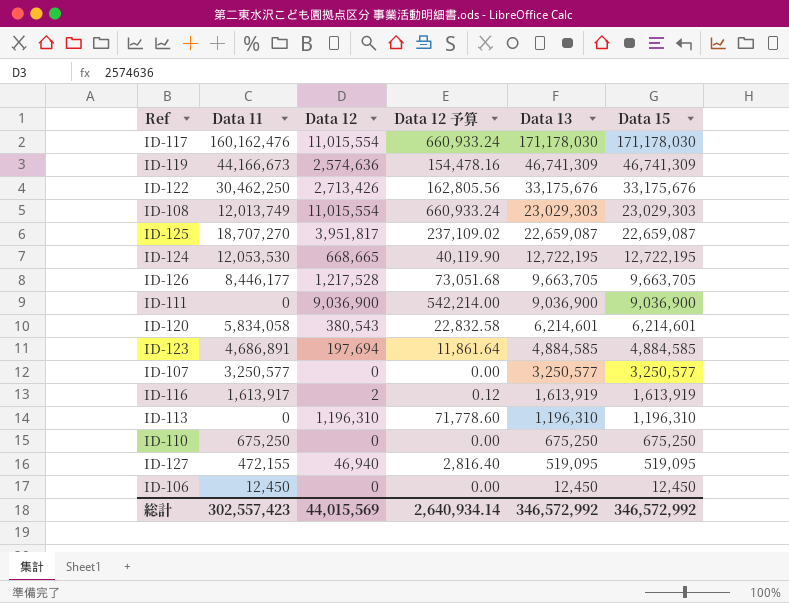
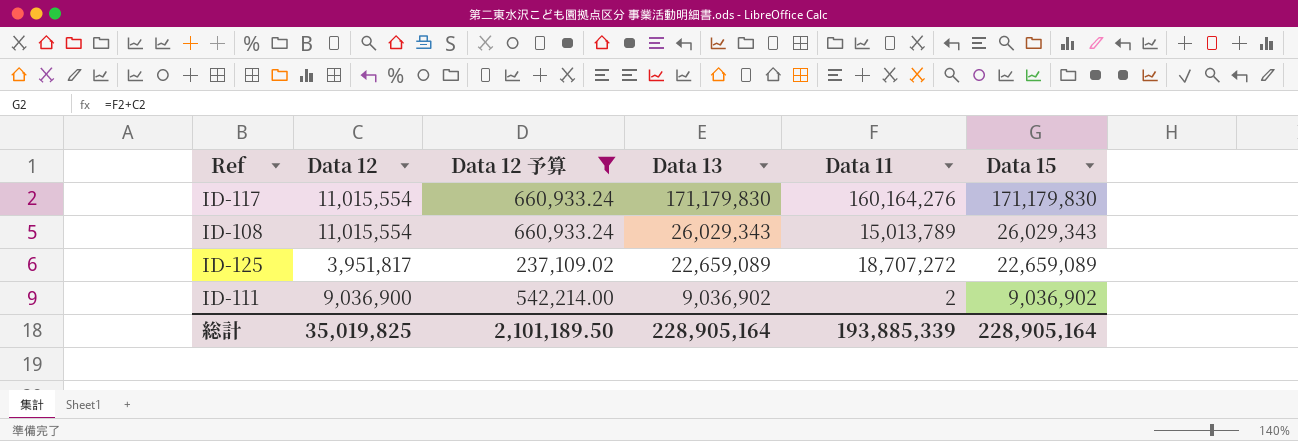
filter: none -> Data 12 予算 >= 237,109.02
column Data 11 | position: 2 -> 5
ID-117 | Data 13: 171,178,030 -> 171,179,830
ID-117 | Data 11: 160,162,476 -> 160,164,276
ID-117 | Data 15: 171,178,030 -> 171,179,830
ID-108 | Data 13: 23,029,303 -> 26,029,343
ID-108 | Data 11: 12,013,749 -> 15,013,789
ID-108 | Data 15: 23,029,303 -> 26,029,343
ID-125 | Data 13: 22,659,087 -> 22,659,089
ID-125 | Data 11: 18,707,270 -> 18,707,272
ID-125 | Data 15: 22,659,087 -> 22,659,089
ID-111 | Data 13: 9,036,900 -> 9,036,902
ID-111 | Data 11: 0 -> 2
ID-111 | Data 15: 9,036,900 -> 9,036,902
総計 | Data 12: 44,015,569 -> 35,019,825
総計 | Data 12 予算: 2,640,934.14 -> 2,101,189.50
総計 | Data 13: 346,572,992 -> 228,905,164
総計 | Data 11: 302,557,423 -> 193,885,339
総計 | Data 15: 346,572,992 -> 228,905,164

